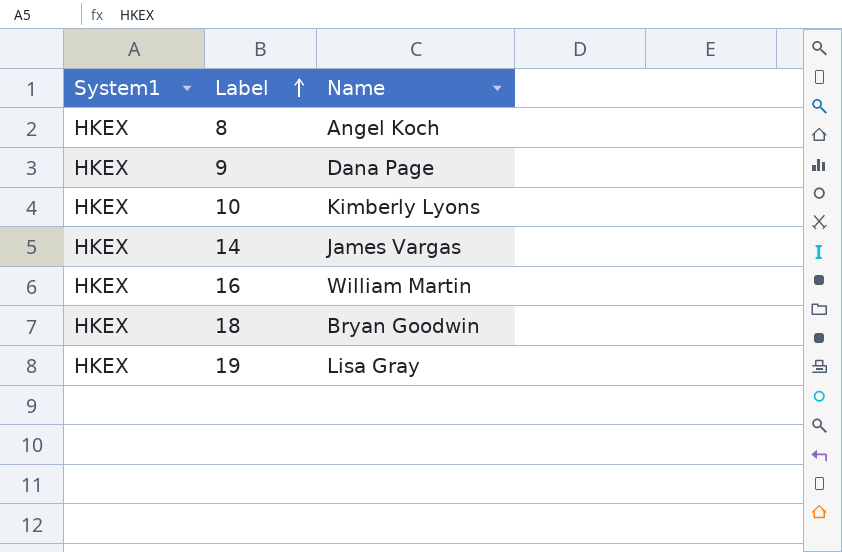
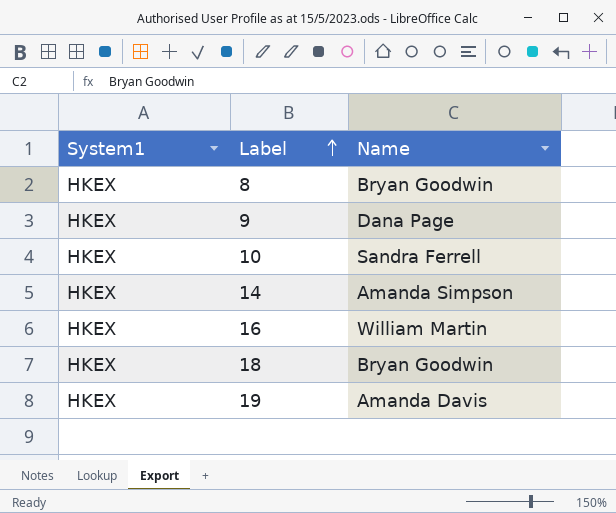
8 | Name: Angel Koch -> Bryan Goodwin
10 | Name: Kimberly Lyons -> Sandra Ferrell
14 | Name: James Vargas -> Amanda Simpson
19 | Name: Lisa Gray -> Amanda Davis

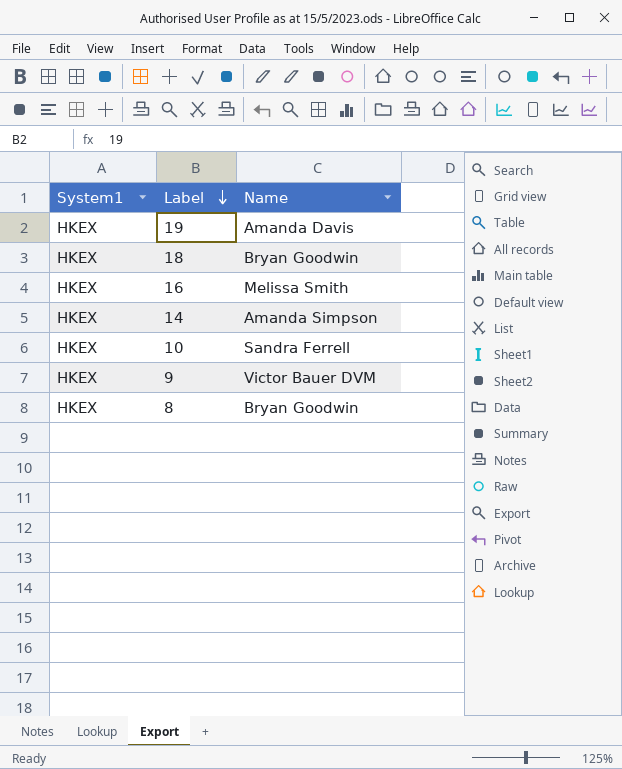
row order: Label ascending -> Label descending
16 | Name: William Martin -> Melissa Smith
9 | Name: Dana Page -> Victor Bauer DVM

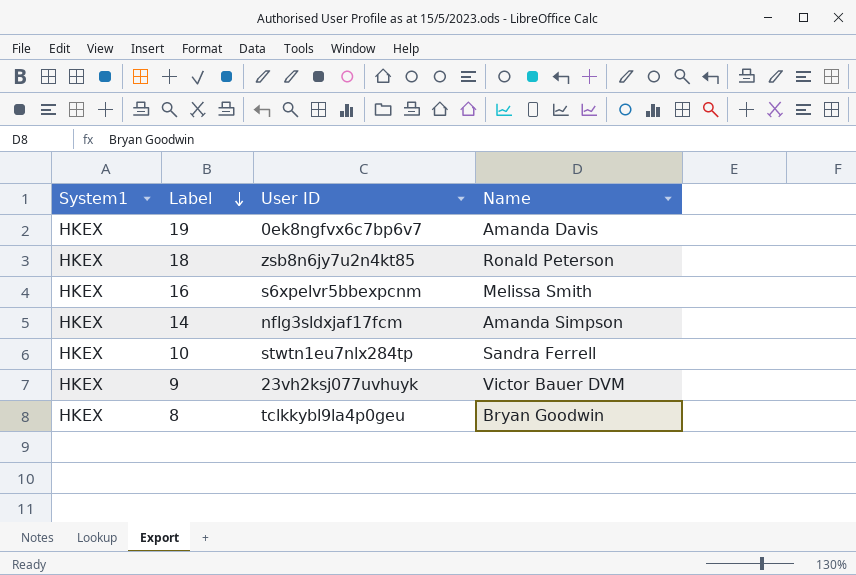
column User ID | position: none -> 3
18 | Name: Bryan Goodwin -> Ronald Peterson

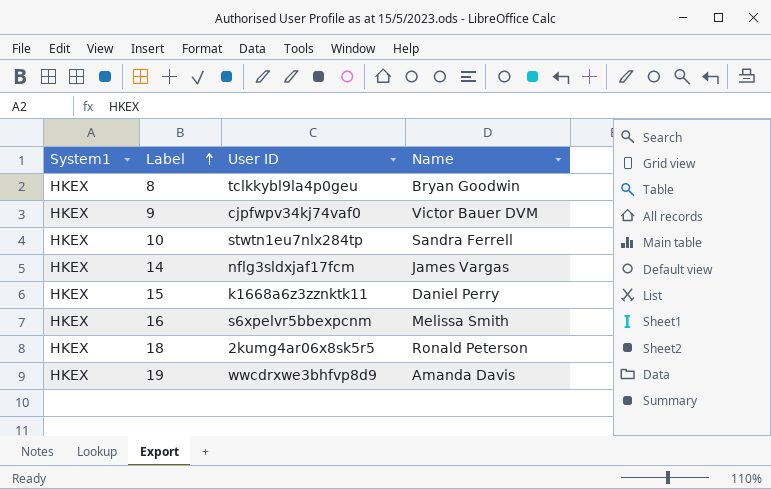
row order: Label descending -> Label ascending
9 | User ID: 23vh2ksj077uvhuyk -> cjpfwpv34kj74vaf0
14 | Name: Amanda Simpson -> James Vargas
row 15: none -> HKEX | k1668a6z3zznktk11 | Daniel Perry
18 | User ID: zsb8n6jy7u2n4kt85 -> 2kumg4ar06x8sk5r5
19 | User ID: 0ek8ngfvx6c7bp6v7 -> wwcdrxwe3bhfvp8d9

